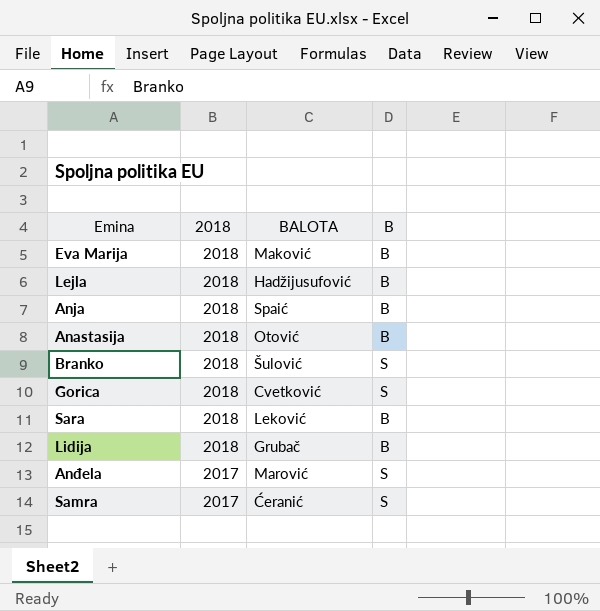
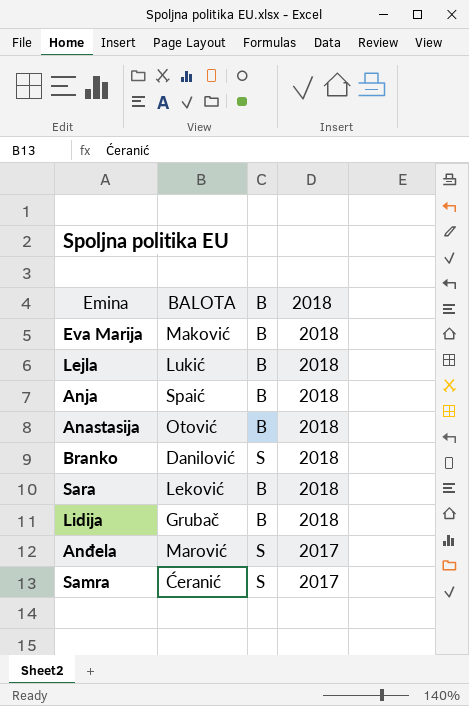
column 2018 | position: 2 -> 4
row Gorica: 2018 | Cvetković | S -> none
Lejla | BALOTA: Hadžijusufović -> Lukić
Branko | BALOTA: Šulović -> Danilović

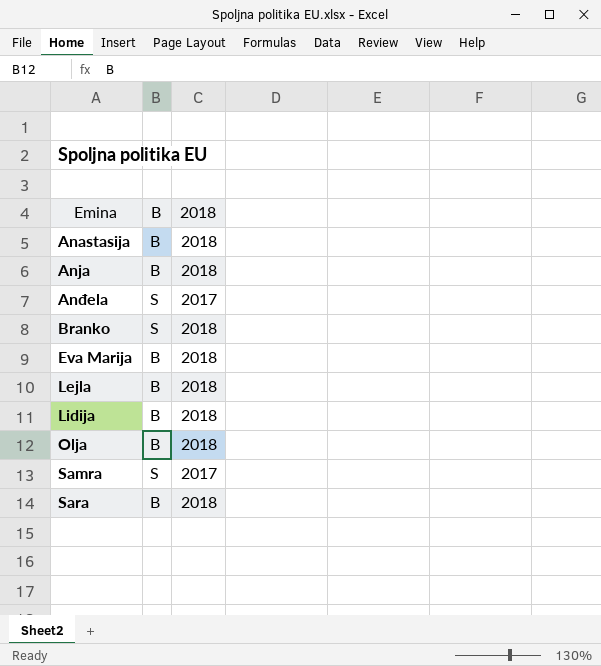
row order: 2018 descending -> Emina ascending
column BALOTA | position: 2 -> none
row Olja: none -> B | 2018

